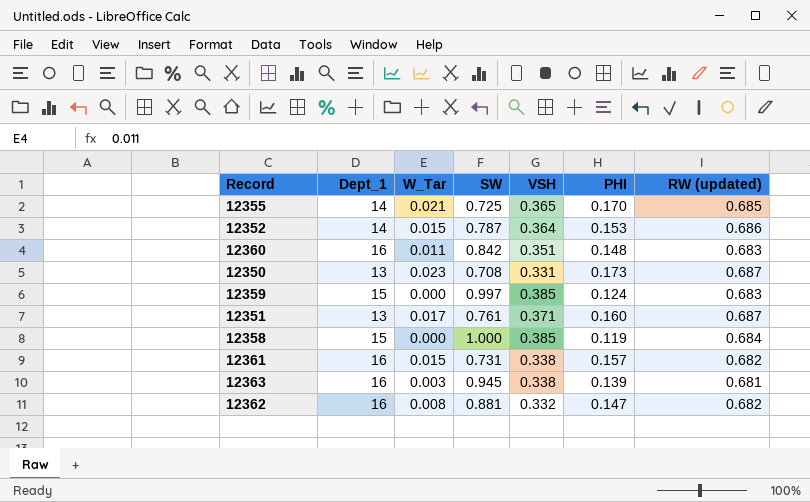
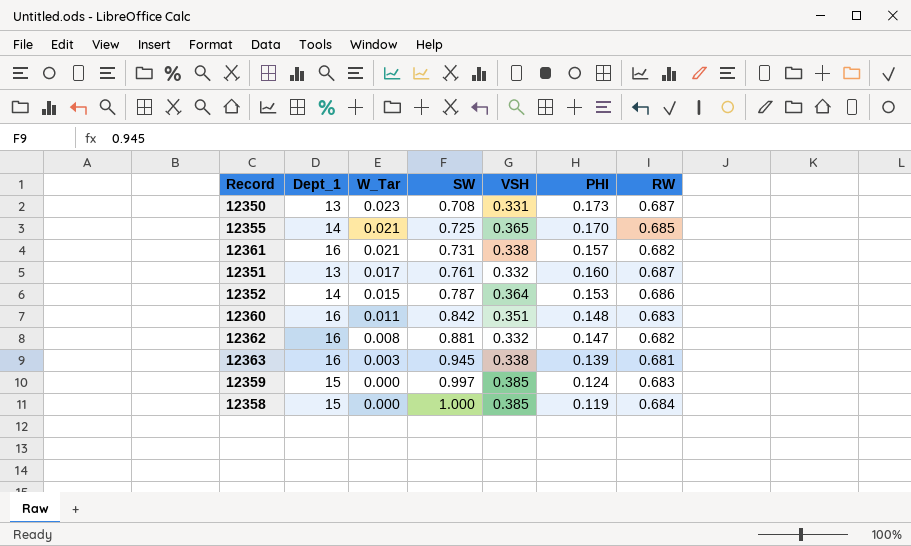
row order: none -> W_Tar descending
column name: RW (updated) -> RW
12361 | W_Tar: 0.015 -> 0.021
12351 | VSH: 0.371 -> 0.332

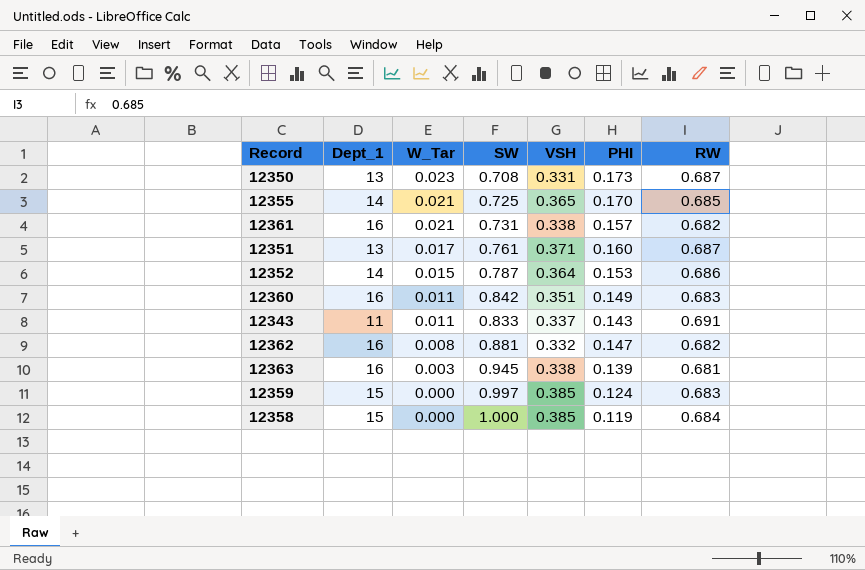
12351 | VSH: 0.332 -> 0.371
12360 | PHI: 0.148 -> 0.149
row 12343: none -> 11 | 0.011 | 0.833 | 0.337 | 0.143 | 0.691

